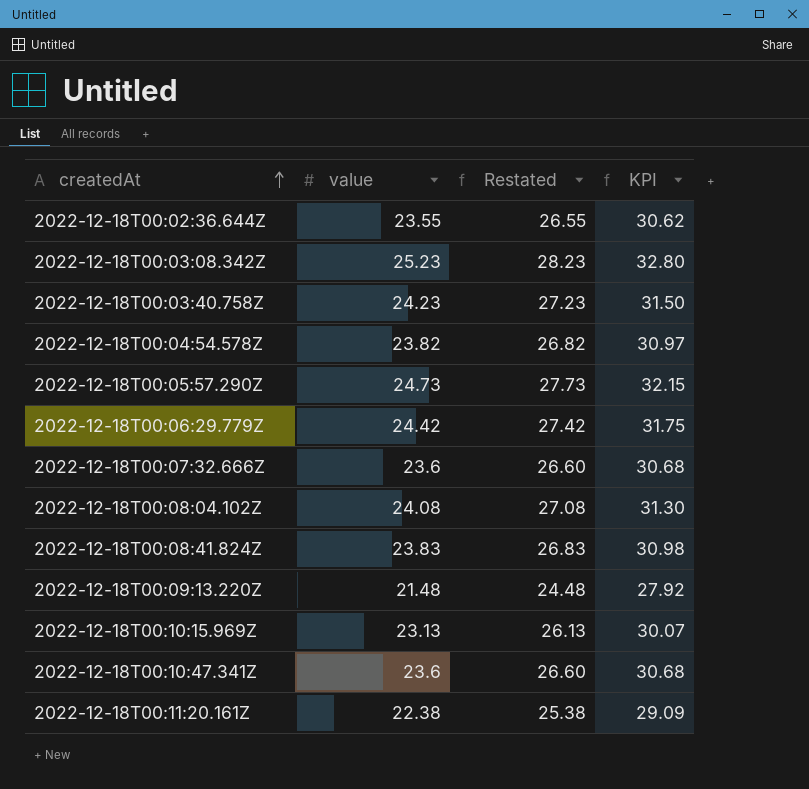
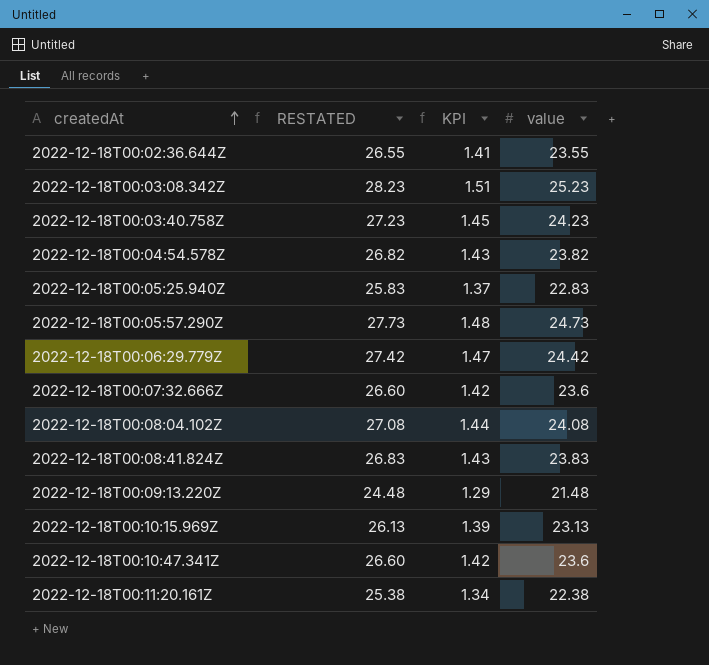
column name: Restated -> RESTATED
column KPI | formula: [value] * 1.3 -> [value] * 0.06
column value | position: 2 -> 4
row 2022-12-18T00:05:25.940Z: none -> 25.83 | 1.37 | 22.83

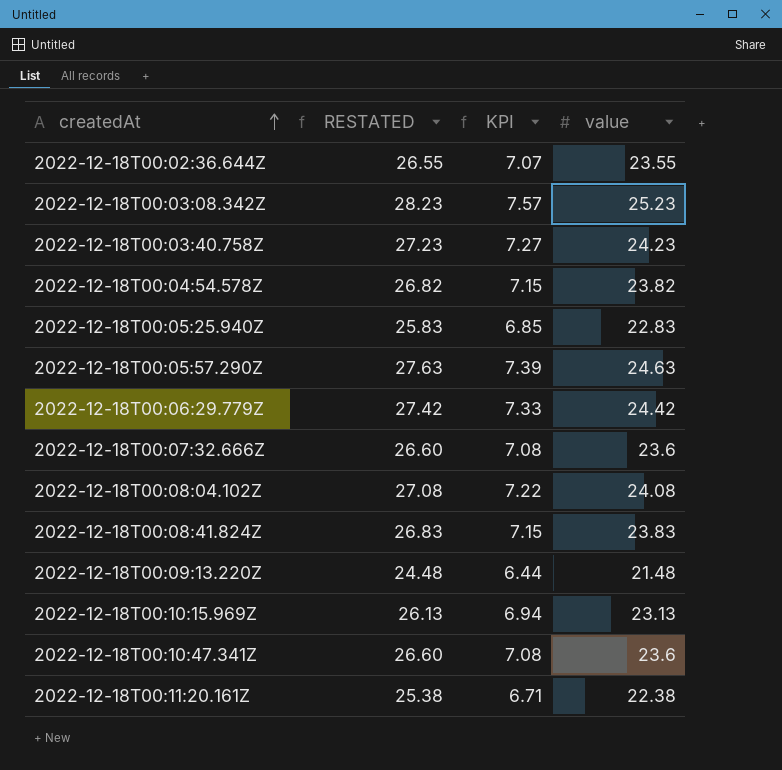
column KPI | formula: [value] * 0.06 -> [value] * 0.3
2022-12-18T00:05:57.290Z | RESTATED: 27.73 -> 27.63
2022-12-18T00:05:57.290Z | value: 24.73 -> 24.63

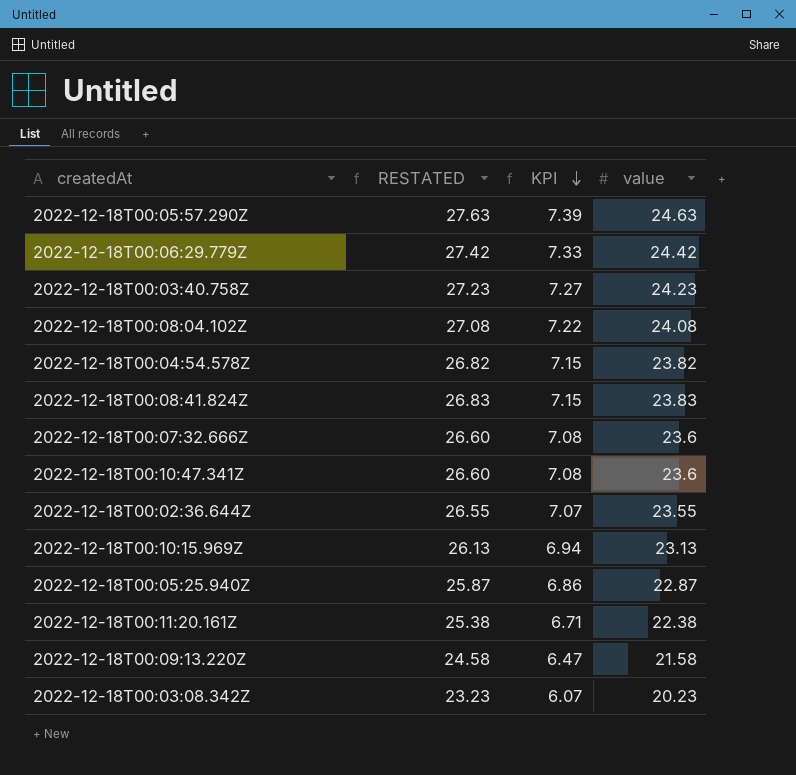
row order: createdAt ascending -> KPI descending
2022-12-18T00:05:25.940Z | RESTATED: 25.83 -> 25.87
2022-12-18T00:05:25.940Z | KPI: 6.85 -> 6.86
2022-12-18T00:05:25.940Z | value: 22.83 -> 22.87
2022-12-18T00:09:13.220Z | RESTATED: 24.48 -> 24.58
2022-12-18T00:09:13.220Z | KPI: 6.44 -> 6.47
2022-12-18T00:09:13.220Z | value: 21.48 -> 21.58
2022-12-18T00:03:08.342Z | RESTATED: 28.23 -> 23.23
2022-12-18T00:03:08.342Z | KPI: 7.57 -> 6.07
2022-12-18T00:03:08.342Z | value: 25.23 -> 20.23

